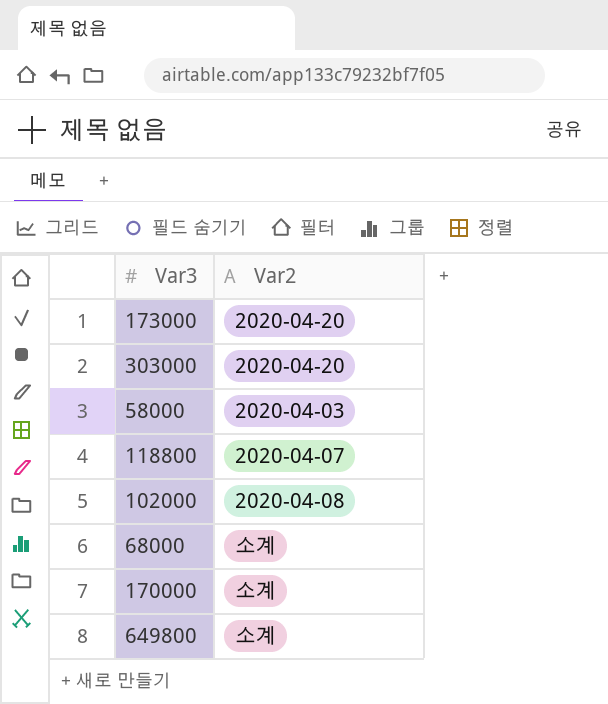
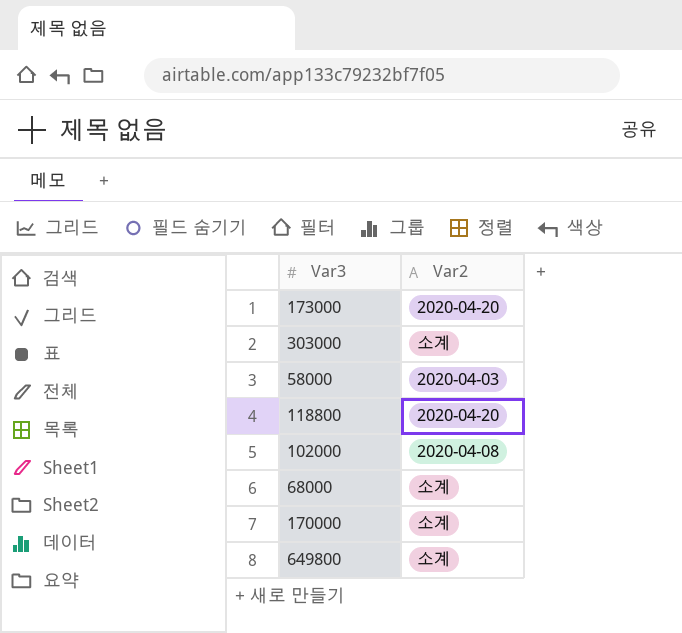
303000 | Var2: 2020-04-20 -> 소계
118800 | Var2: 2020-04-07 -> 2020-04-20

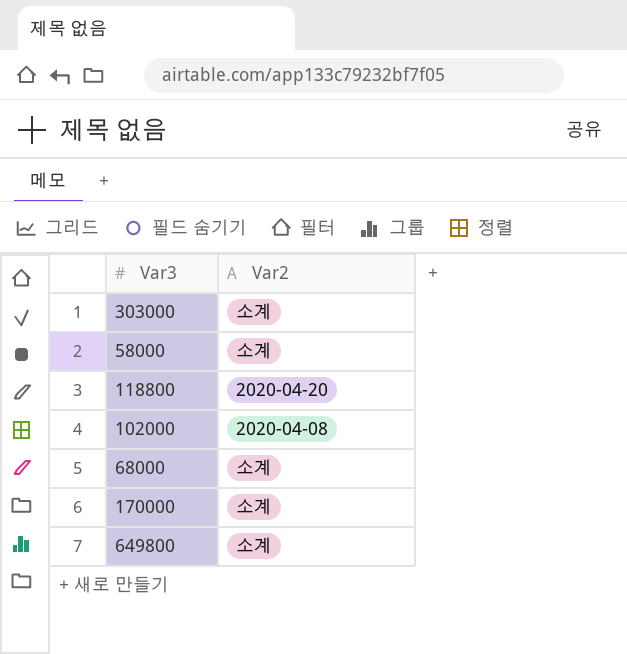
row 173000: 2020-04-20 -> none
58000 | Var2: 2020-04-03 -> 소계

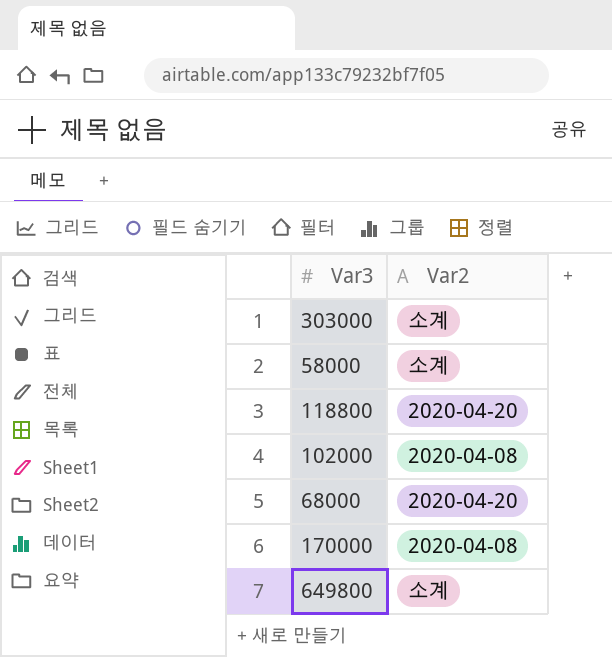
68000 | Var2: 소계 -> 2020-04-20
170000 | Var2: 소계 -> 2020-04-08

